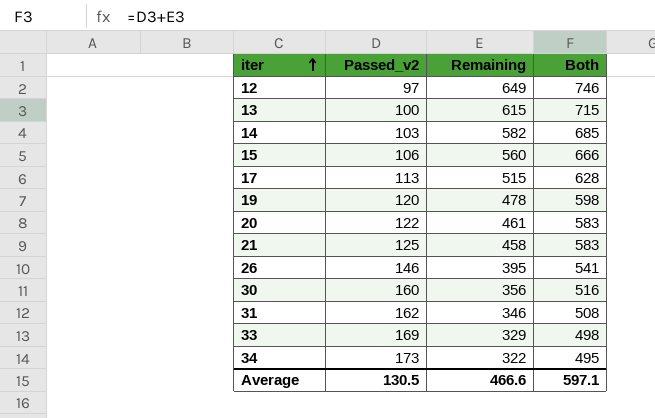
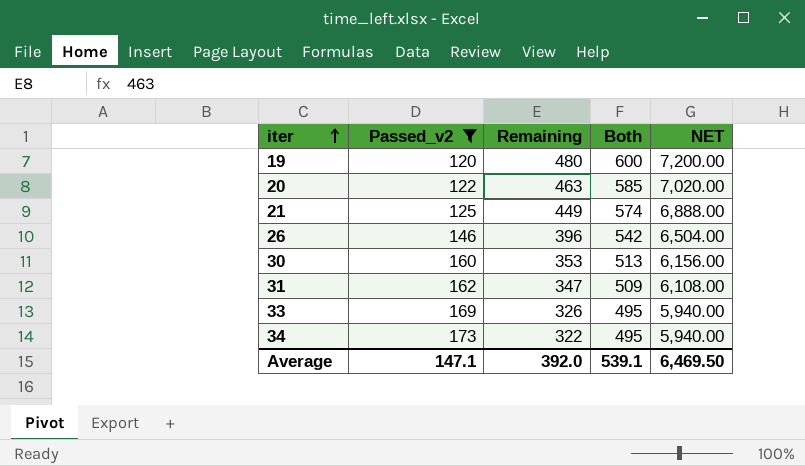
filter: none -> Passed_v2 >= 120
column NET | formula: none -> [Both] * 12
19 | Remaining: 478 -> 480
19 | Both: 598 -> 600
20 | Remaining: 461 -> 463
20 | Both: 583 -> 585
21 | Remaining: 458 -> 449
21 | Both: 583 -> 574
26 | Remaining: 395 -> 396
26 | Both: 541 -> 542
30 | Remaining: 356 -> 353
30 | Both: 516 -> 513
31 | Remaining: 346 -> 347
31 | Both: 508 -> 509
33 | Remaining: 329 -> 326
33 | Both: 498 -> 495
Average | Passed_v2: 130.5 -> 147.1
Average | Remaining: 466.6 -> 392.0
Average | Both: 597.1 -> 539.1

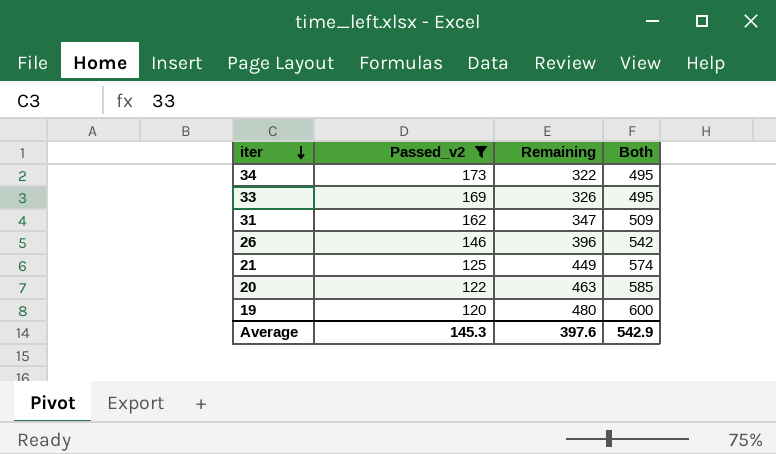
row order: iter ascending -> iter descending
column NET | formula: [Both] * 12 -> none
row 30: 160 | 353 | 513 | 6,156.00 -> none
Average | Passed_v2: 147.1 -> 145.3
Average | Remaining: 392.0 -> 397.6
Average | Both: 539.1 -> 542.9

